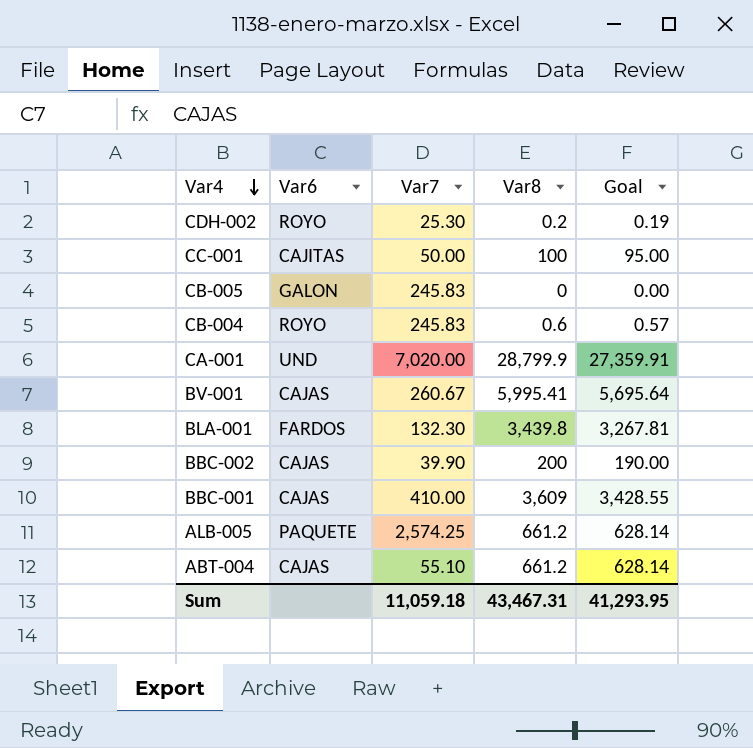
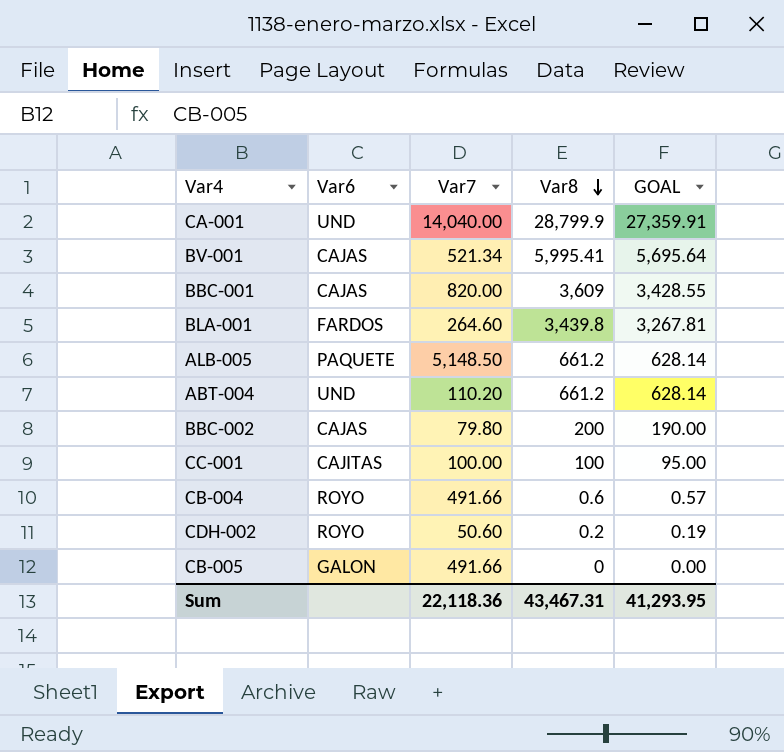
row order: Var4 descending -> Var8 descending
column name: Goal -> GOAL
CA-001 | Var7: 7,020.00 -> 14,040.00
BV-001 | Var7: 260.67 -> 521.34
BBC-001 | Var7: 410.00 -> 820.00
BLA-001 | Var7: 132.30 -> 264.60
ALB-005 | Var7: 2,574.25 -> 5,148.50
ABT-004 | Var6: CAJAS -> UND
ABT-004 | Var7: 55.10 -> 110.20
BBC-002 | Var7: 39.90 -> 79.80
CC-001 | Var7: 50.00 -> 100.00
CB-004 | Var7: 245.83 -> 491.66
CDH-002 | Var7: 25.30 -> 50.60
CB-005 | Var7: 245.83 -> 491.66
Sum | Var7: 11,059.18 -> 22,118.36

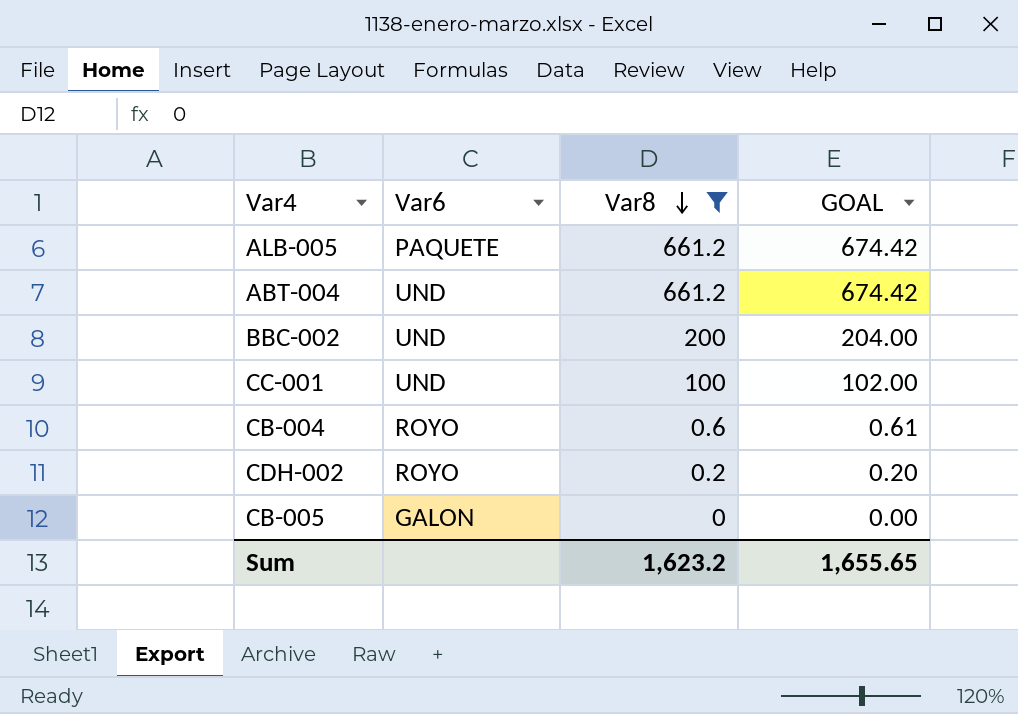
filter: none -> Var8 <= 661.2
column Var7 | position: 3 -> none
column GOAL | formula: [Var8] * 0.95 -> [Var8] * 1.02
BBC-002 | Var6: CAJAS -> UND
CC-001 | Var6: CAJITAS -> UND
Sum | Var8: 43,467.31 -> 1,623.2
Sum | GOAL: 41,293.95 -> 1,655.65

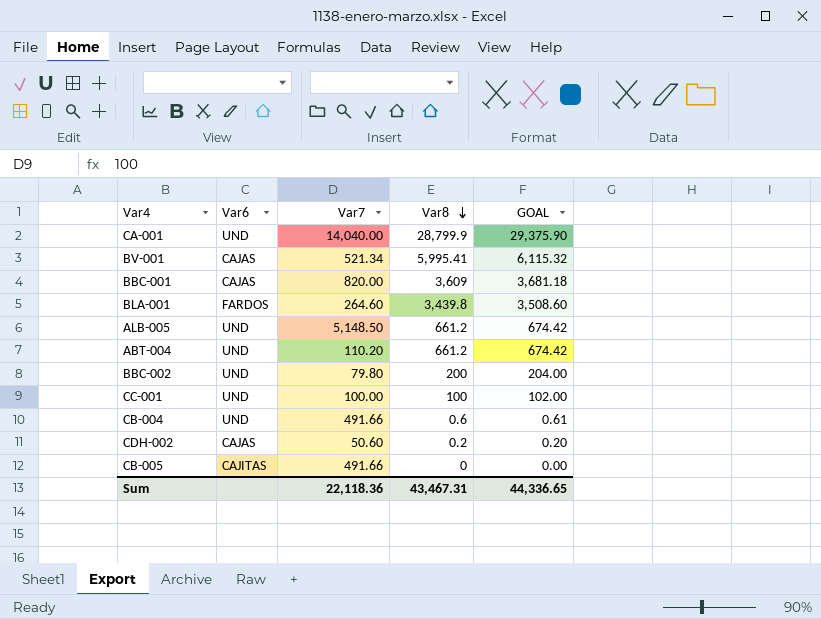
filter: Var8 <= 661.2 -> none
column Var7 | position: none -> 3
ALB-005 | Var6: PAQUETE -> UND
CB-004 | Var6: ROYO -> UND
CDH-002 | Var6: ROYO -> CAJAS
CB-005 | Var6: GALON -> CAJITAS
Sum | Var8: 1,623.2 -> 43,467.31
Sum | GOAL: 1,655.65 -> 44,336.65

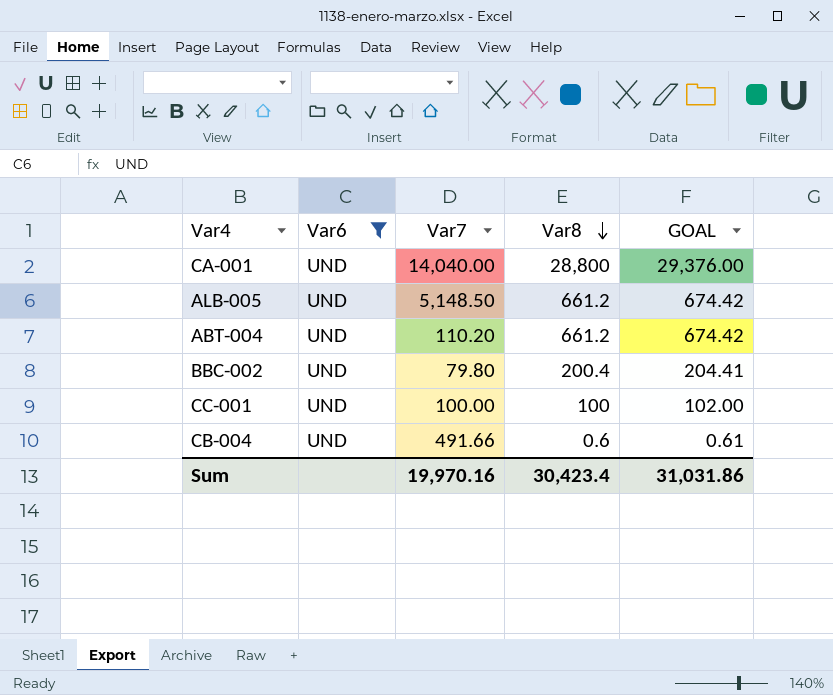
filter: none -> Var6 = UND
CA-001 | Var8: 28,799.9 -> 28,800
CA-001 | GOAL: 29,375.90 -> 29,376.00
BBC-002 | Var8: 200 -> 200.4
BBC-002 | GOAL: 204.00 -> 204.41
Sum | Var7: 22,118.36 -> 19,970.16
Sum | Var8: 43,467.31 -> 30,423.4
Sum | GOAL: 44,336.65 -> 31,031.86

